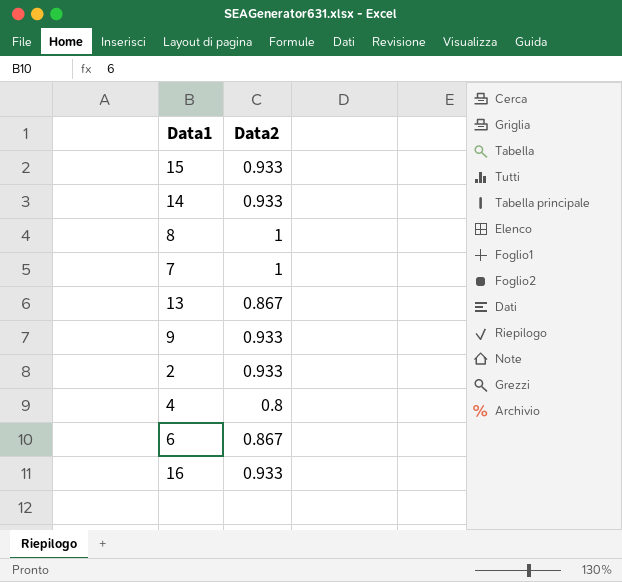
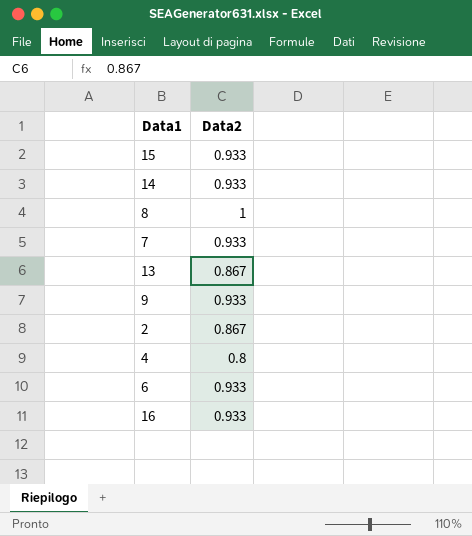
7 | Data2: 1 -> 0.933
2 | Data2: 0.933 -> 0.867
6 | Data2: 0.867 -> 0.933

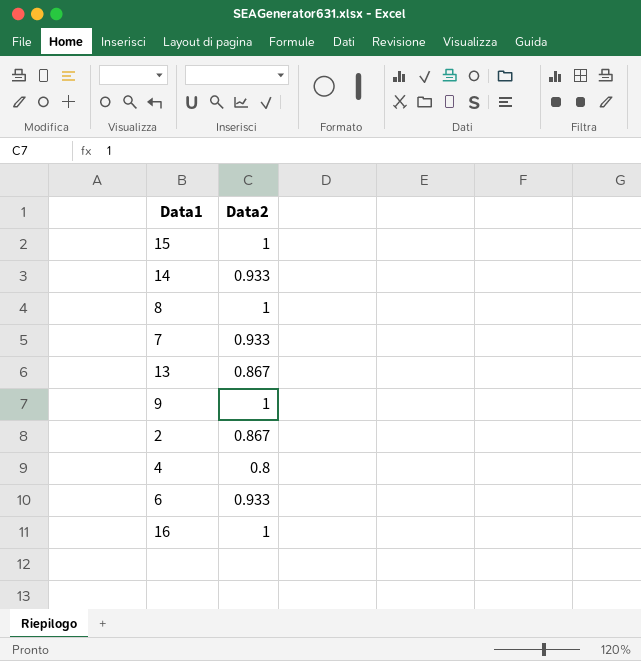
15 | Data2: 0.933 -> 1
9 | Data2: 0.933 -> 1
16 | Data2: 0.933 -> 1

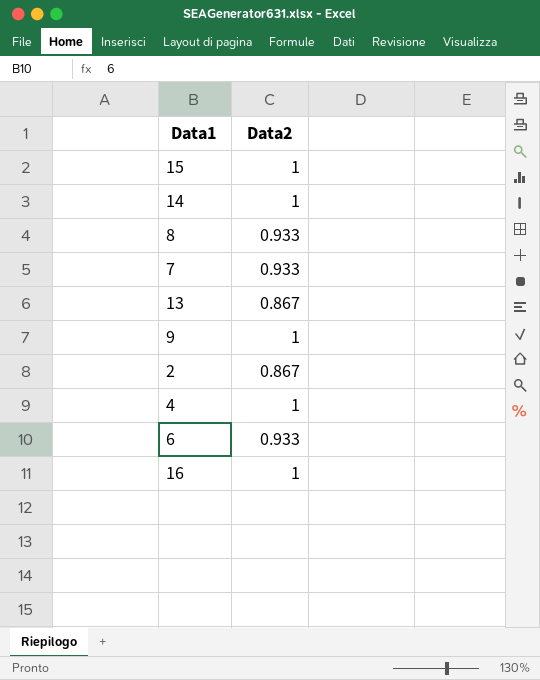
14 | Data2: 0.933 -> 1
8 | Data2: 1 -> 0.933
4 | Data2: 0.8 -> 1

